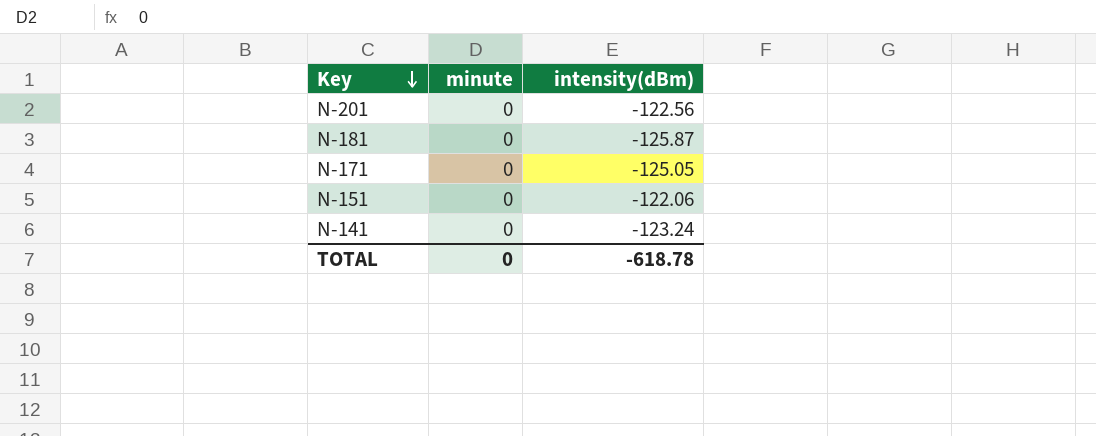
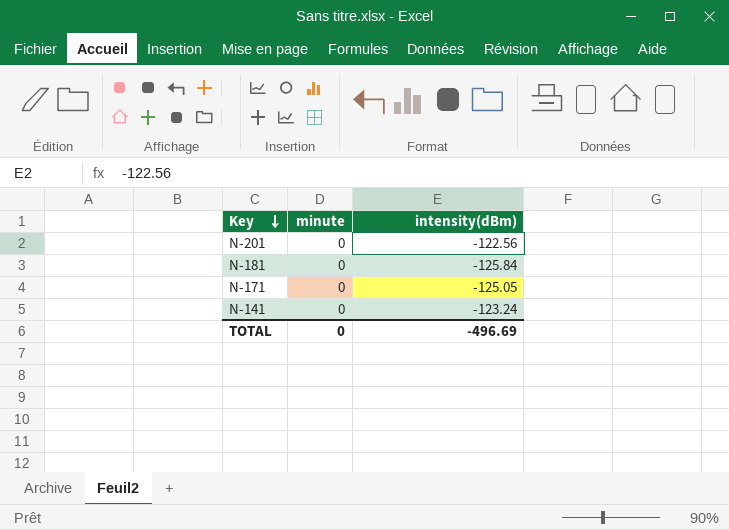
row N-151: 0 | -122.06 -> none
N-181 | intensity(dBm): -125.87 -> -125.84
TOTAL | intensity(dBm): -618.78 -> -496.69

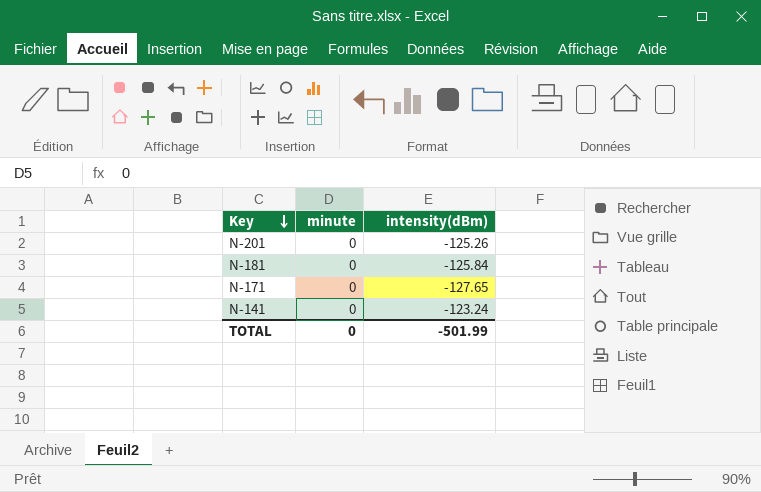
N-201 | intensity(dBm): -122.56 -> -125.26
N-171 | intensity(dBm): -125.05 -> -127.65
TOTAL | intensity(dBm): -496.69 -> -501.99

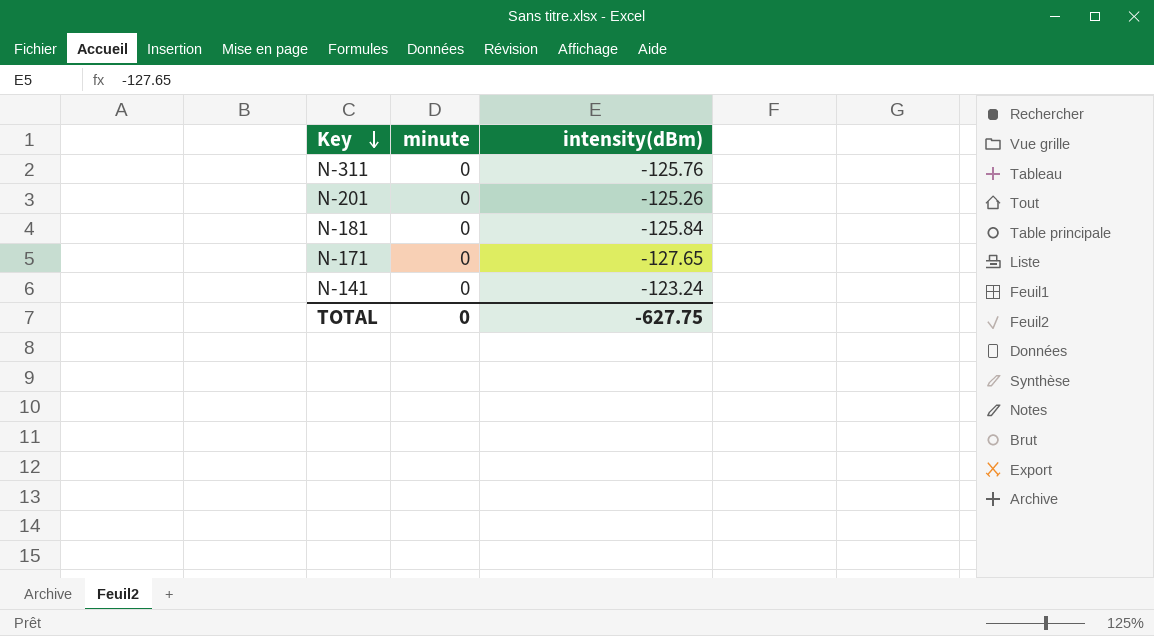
row N-311: none -> 0 | -125.76
TOTAL | intensity(dBm): -501.99 -> -627.75

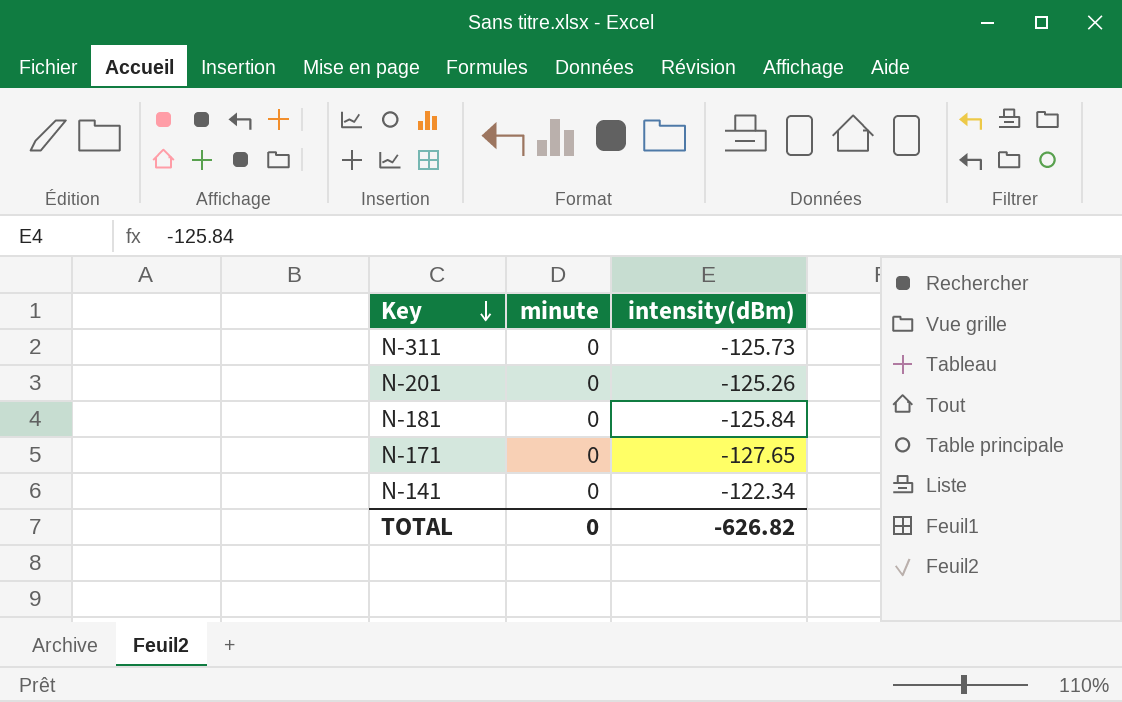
N-311 | intensity(dBm): -125.76 -> -125.73
N-141 | intensity(dBm): -123.24 -> -122.34
TOTAL | intensity(dBm): -627.75 -> -626.82

